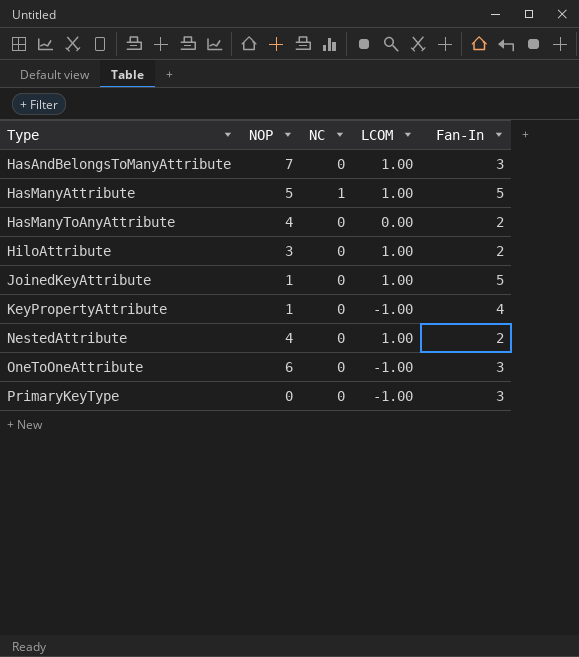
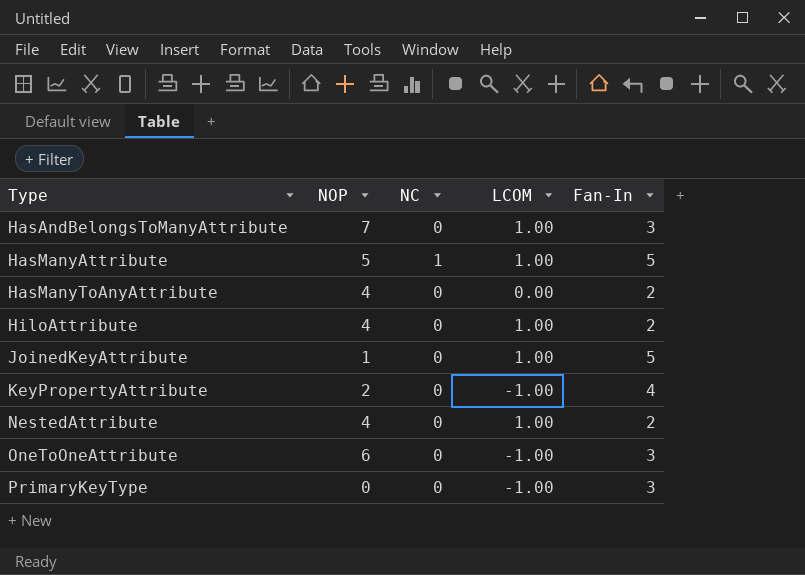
HiloAttribute | NOP: 3 -> 4
KeyPropertyAttribute | NOP: 1 -> 2

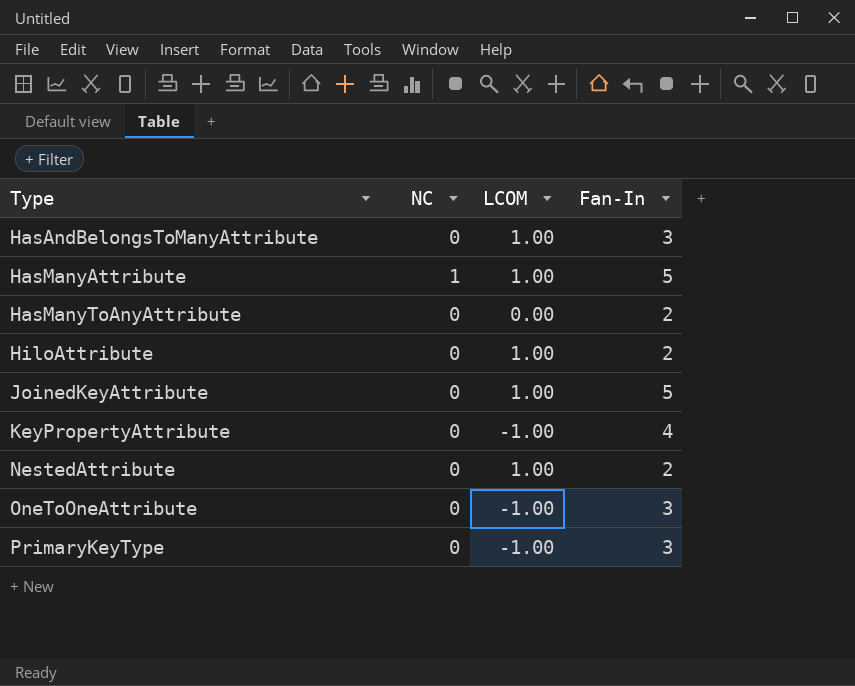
column NOP | position: 2 -> none

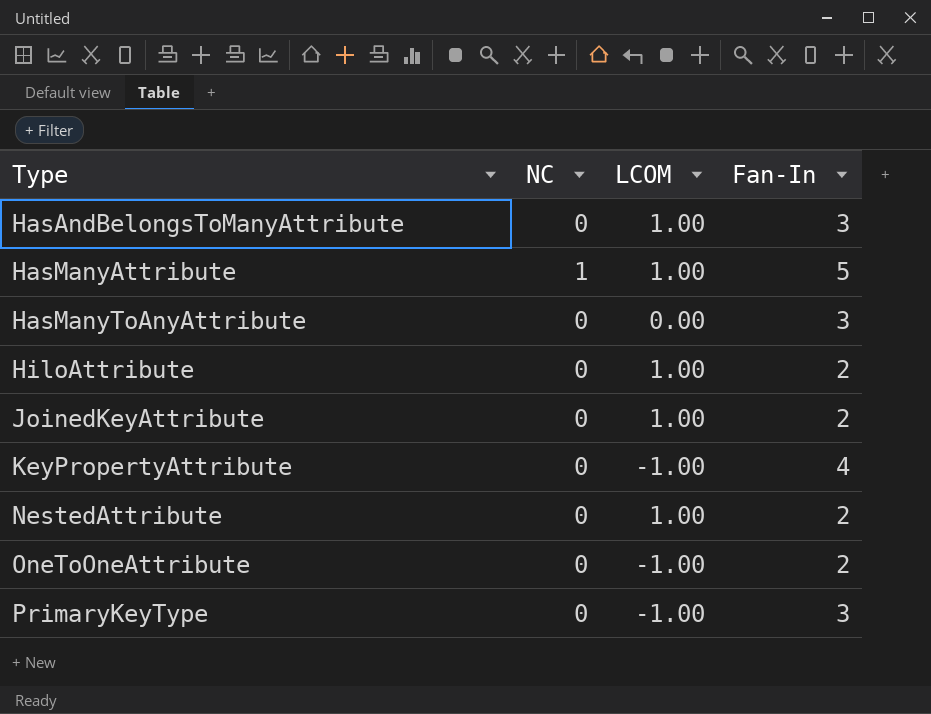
HasManyToAnyAttribute | Fan-In: 2 -> 3
JoinedKeyAttribute | Fan-In: 5 -> 2
OneToOneAttribute | Fan-In: 3 -> 2

